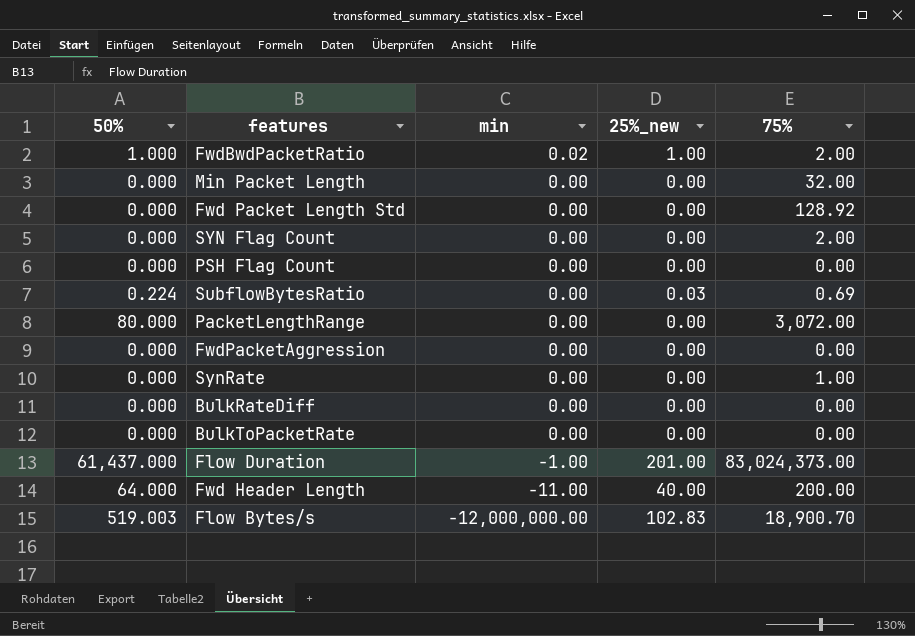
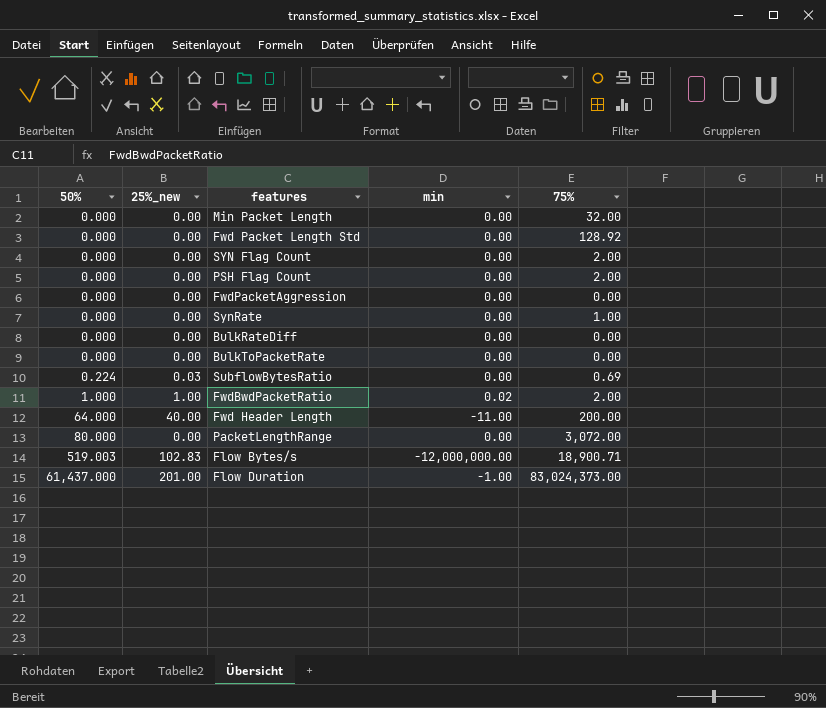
row order: min descending -> 50% ascending
column 25%_new | position: 4 -> 2
PSH Flag Count | 75%: 0.00 -> 2.00
Flow Bytes/s | 75%: 18,900.70 -> 18,900.71

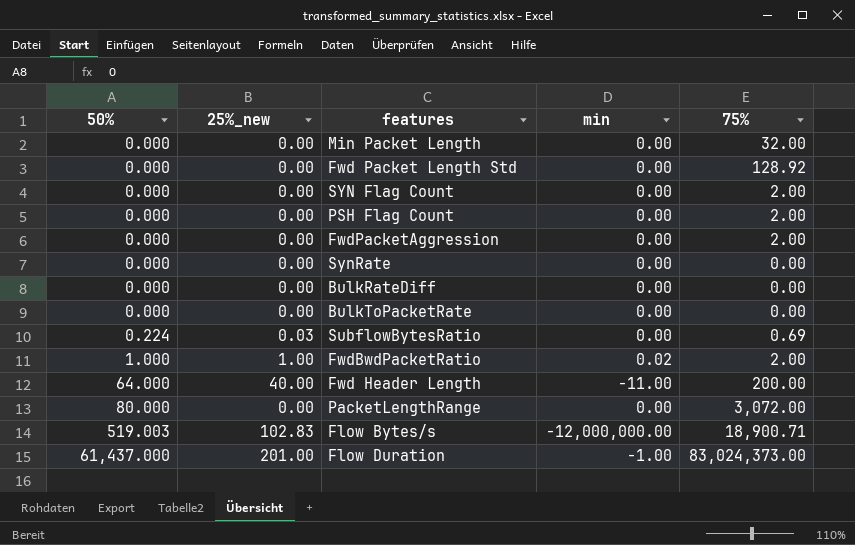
FwdPacketAggression | 75%: 0.00 -> 2.00
SynRate | 75%: 1.00 -> 0.00

